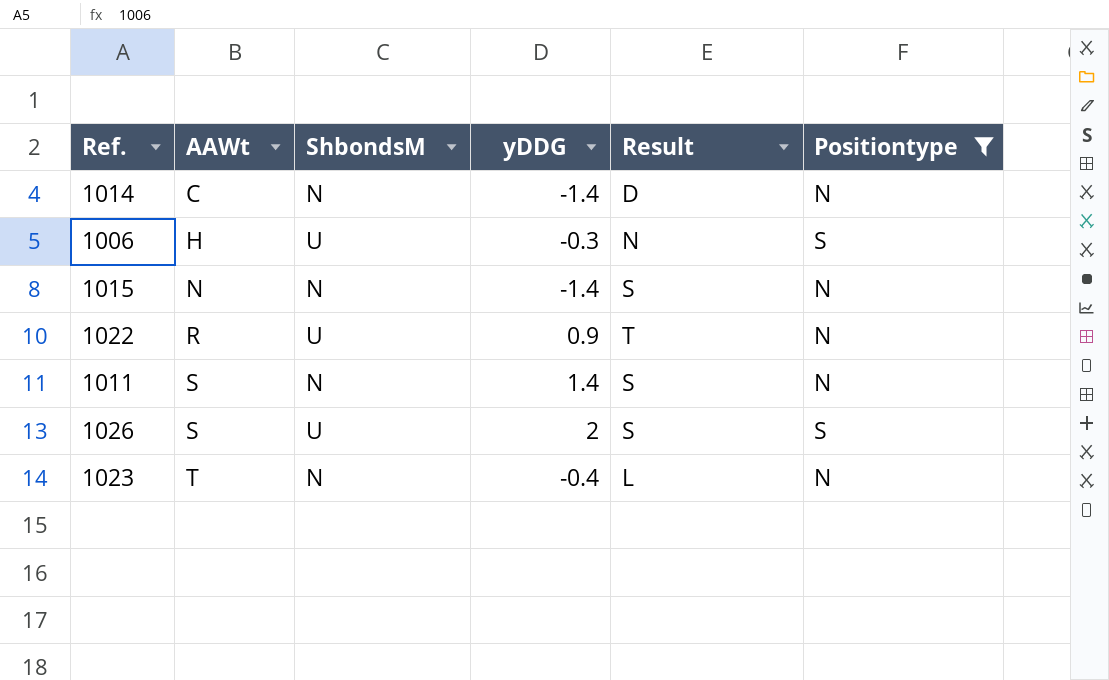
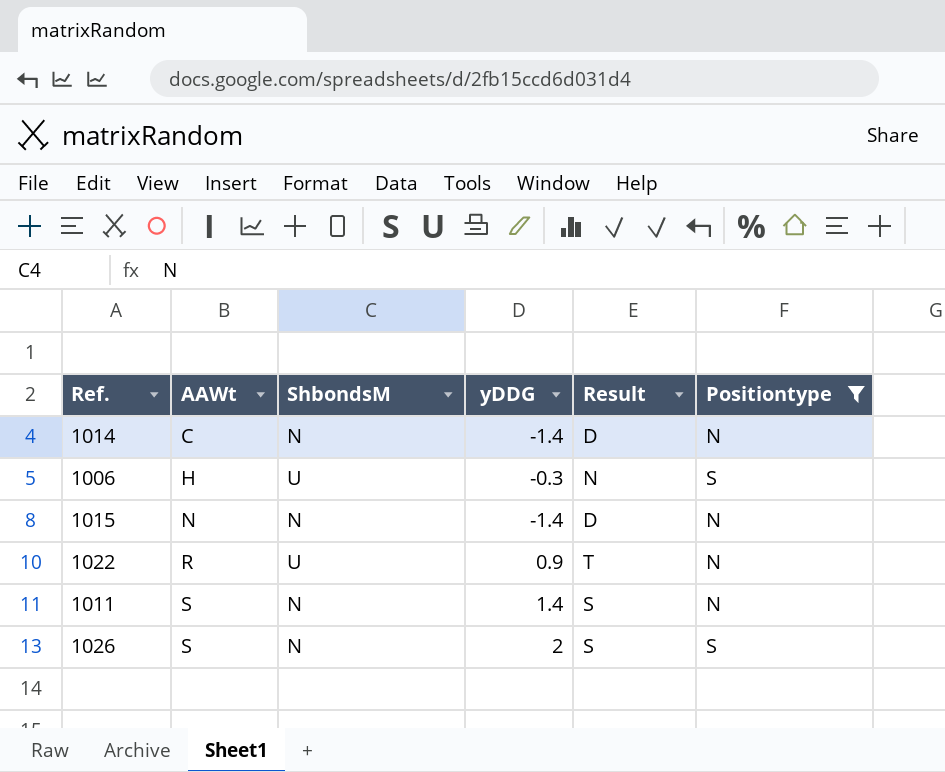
row 1023: T | N | -0.4 | L | N -> none
1015 | Result: S -> D
1026 | ShbondsM: U -> N

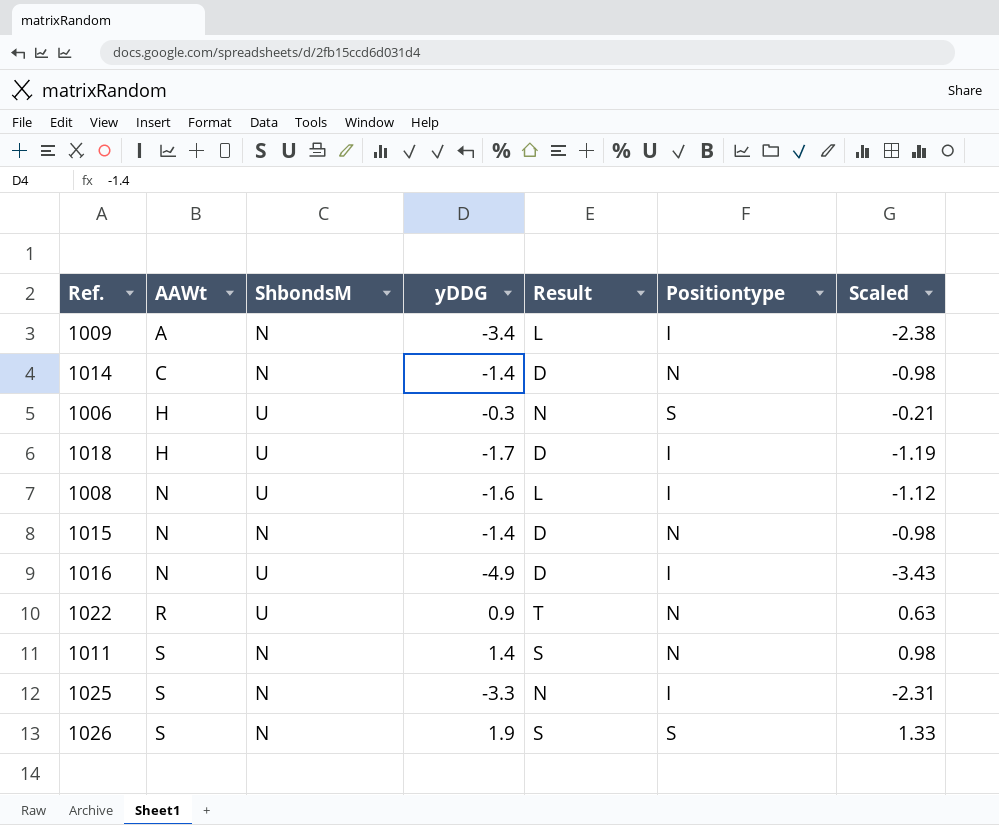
filter: Positiontype != I -> none
column Scaled | formula: none -> [yDDG] * 0.7
1026 | yDDG: 2 -> 1.9

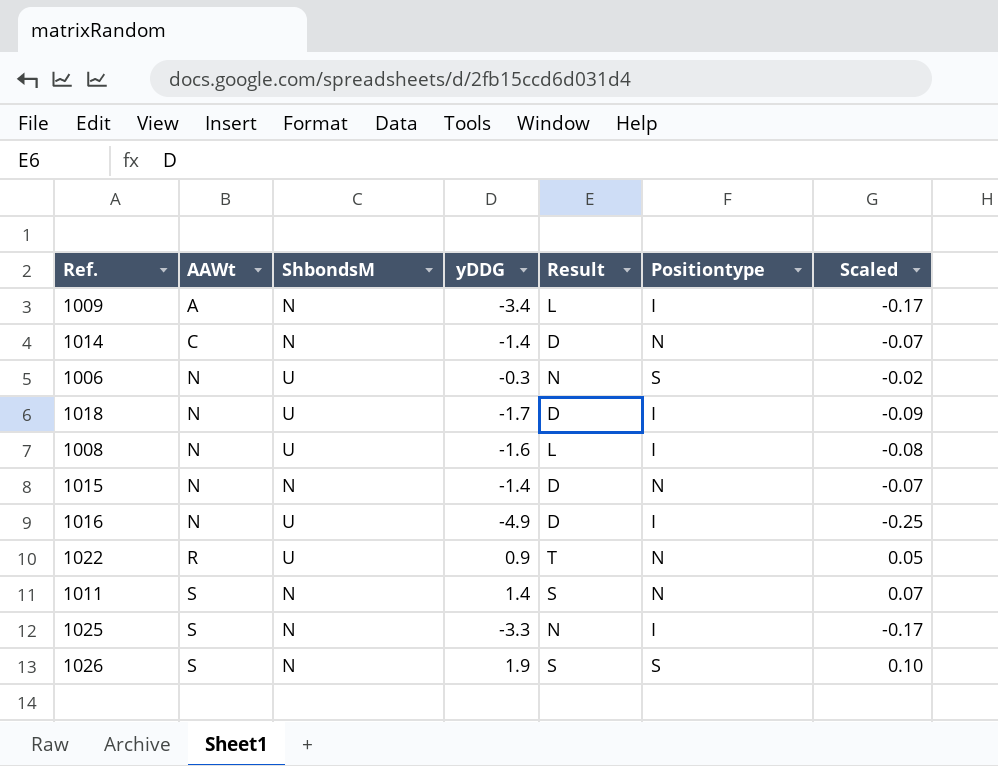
column Scaled | formula: [yDDG] * 0.7 -> [yDDG] * 0.05
1006 | AAWt: H -> N
1018 | AAWt: H -> N

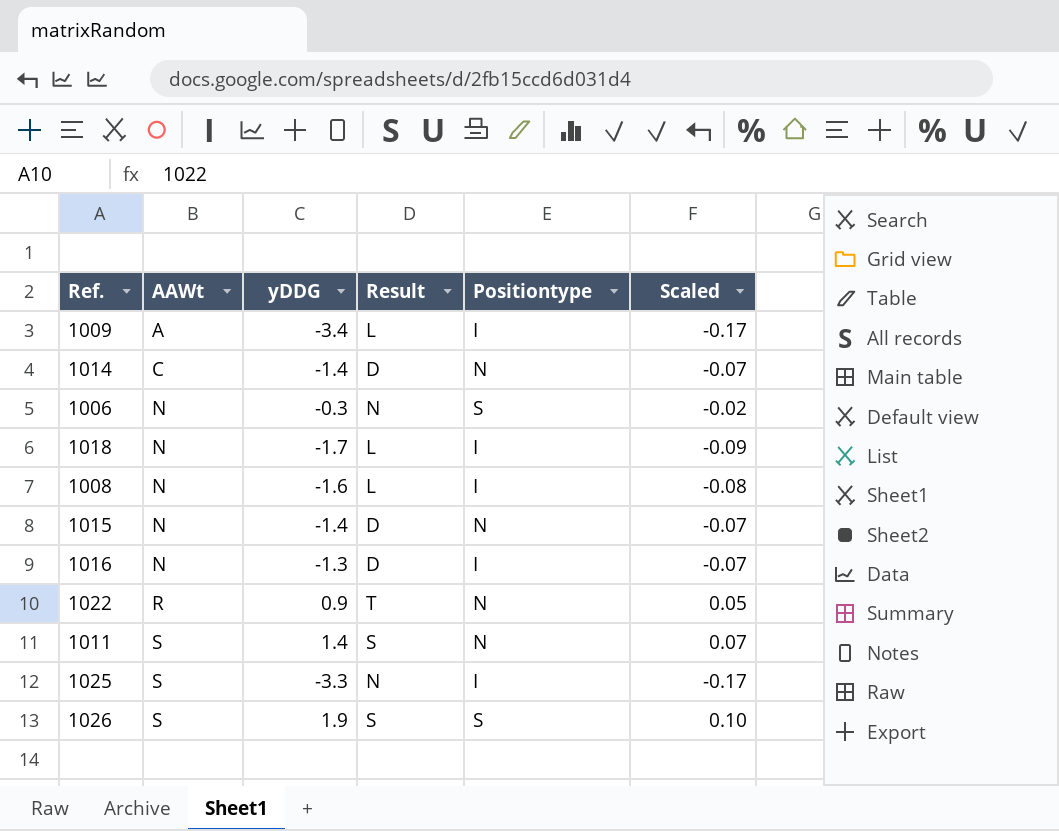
column ShbondsM | position: 3 -> none
1018 | Result: D -> L
1016 | yDDG: -4.9 -> -1.3
1016 | Scaled: -0.25 -> -0.07

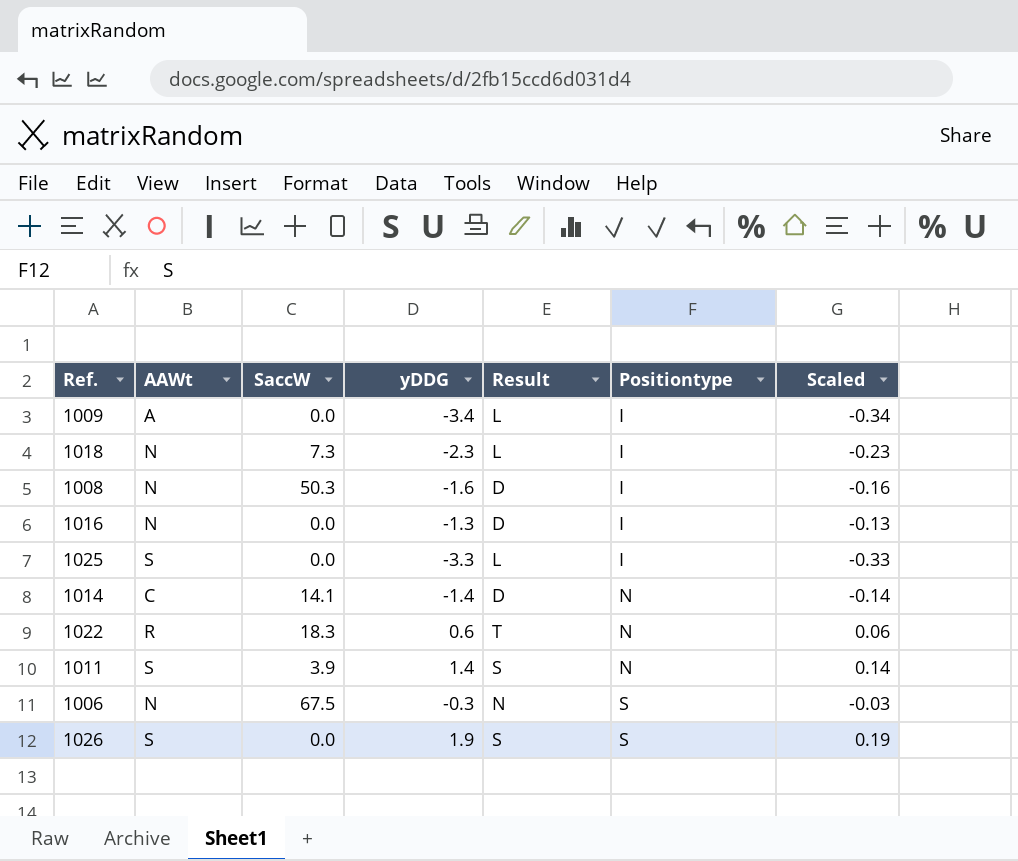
row order: AAWt ascending -> Positiontype ascending
column SaccW | position: none -> 3
column Scaled | formula: [yDDG] * 0.05 -> [yDDG] * 0.1
row 1015: N | -1.4 | D | N | -0.07 -> none
1018 | yDDG: -1.7 -> -2.3
1008 | Result: L -> D
1025 | Result: N -> L
1022 | yDDG: 0.9 -> 0.6

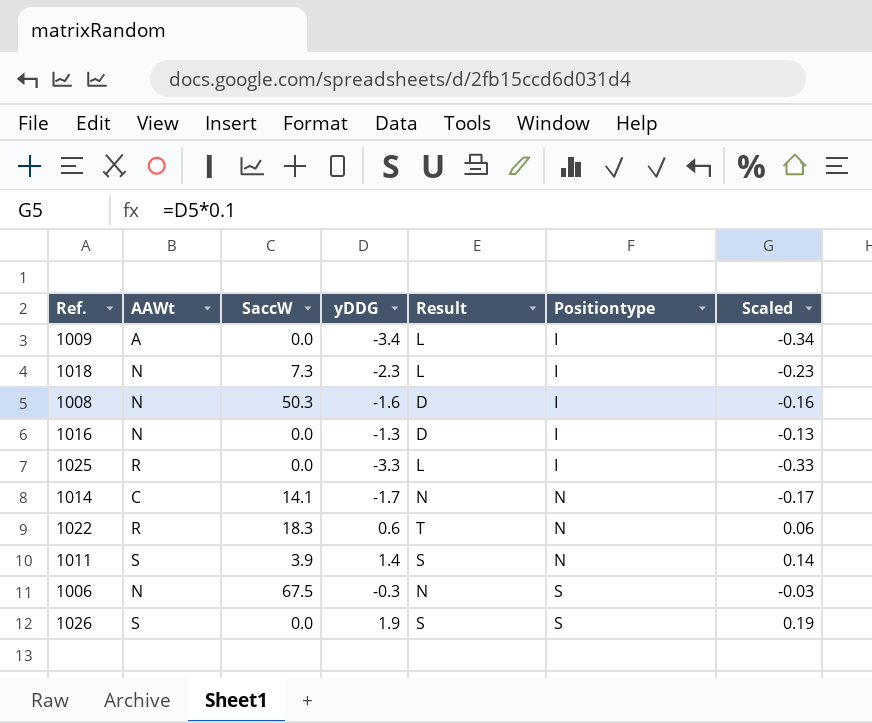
1025 | AAWt: S -> R
1014 | yDDG: -1.4 -> -1.7
1014 | Result: D -> N
1014 | Scaled: -0.14 -> -0.17

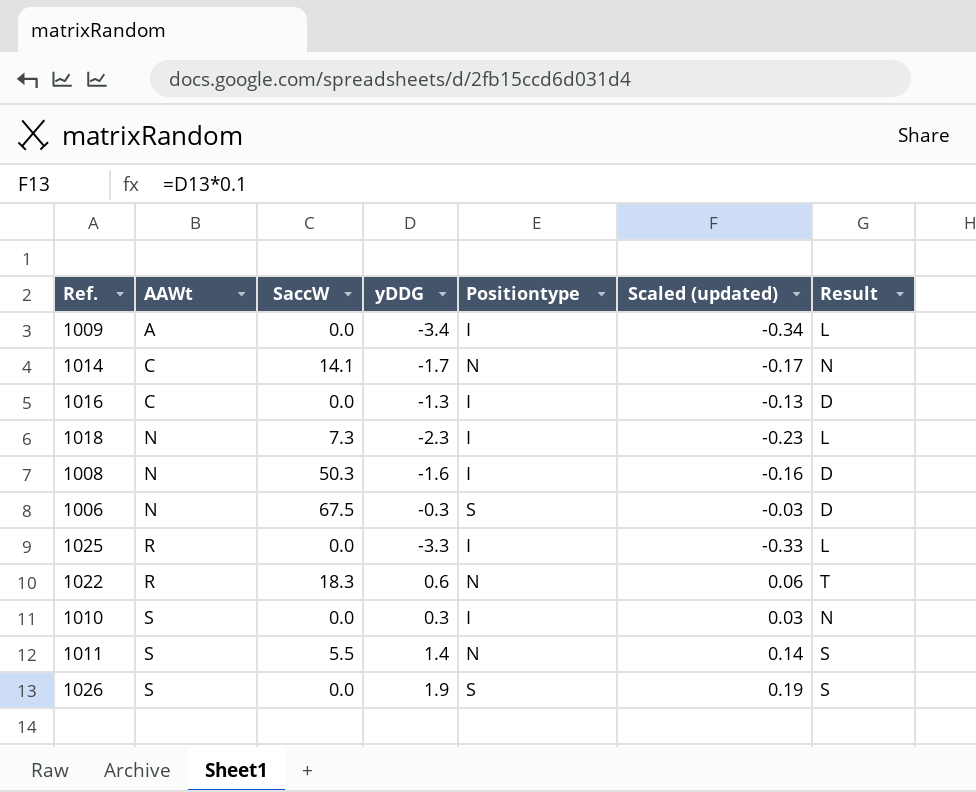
row order: Positiontype ascending -> AAWt ascending
column name: Scaled -> Scaled (updated)
column Result | position: 5 -> 7
1016 | AAWt: N -> C
1006 | Result: N -> D
row 1010: none -> S | 0.0 | 0.3 | I | 0.03 | N
1011 | SaccW: 3.9 -> 5.5

